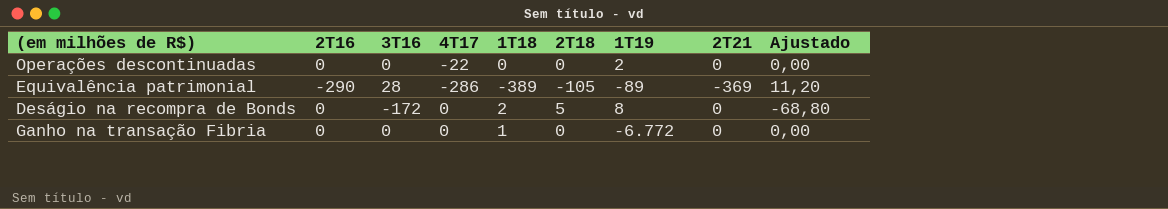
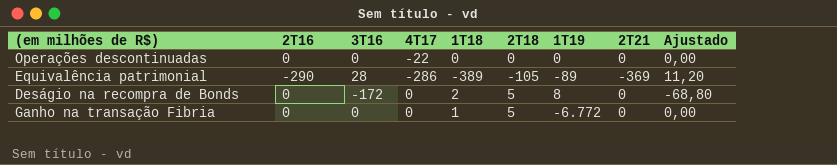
Operações descontinuadas | 1T19: 2 -> 0
Ganho na transação Fibria | 2T18: 0 -> 5

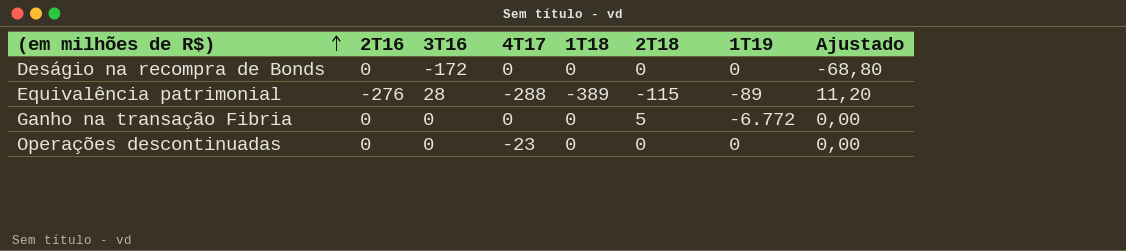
row order: none -> (em milhões de R$) ascending
column 2T21 | position: 8 -> none
Deságio na recompra de Bonds | 1T18: 2 -> 0
Deságio na recompra de Bonds | 2T18: 5 -> 0
Deságio na recompra de Bonds | 1T19: 8 -> 0
Equivalência patrimonial | 2T16: -290 -> -276
Equivalência patrimonial | 4T17: -286 -> -288
Equivalência patrimonial | 2T18: -105 -> -115
Ganho na transação Fibria | 1T18: 1 -> 0
Operações descontinuadas | 4T17: -22 -> -23

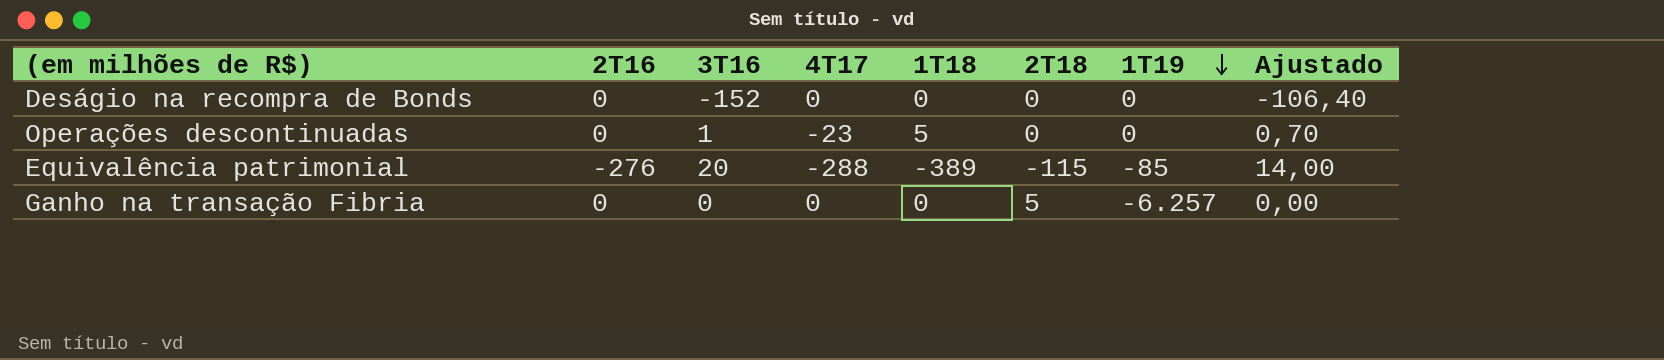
row order: (em milhões de R$) ascending -> 1T19 descending
column Ajustado | formula: [3T16] * 0,4 -> [3T16] * 0,7
Deságio na recompra de Bonds | 3T16: -172 -> -152
Operações descontinuadas | 3T16: 0 -> 1
Operações descontinuadas | 1T18: 0 -> 5
Equivalência patrimonial | 3T16: 28 -> 20
Equivalência patrimonial | 1T19: -89 -> -85
Ganho na transação Fibria | 1T19: -6.772 -> -6.257

